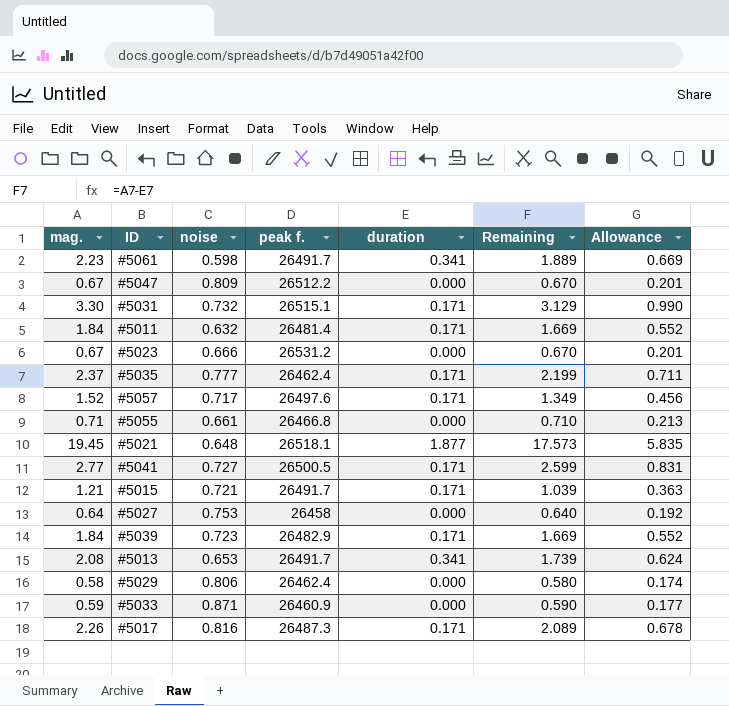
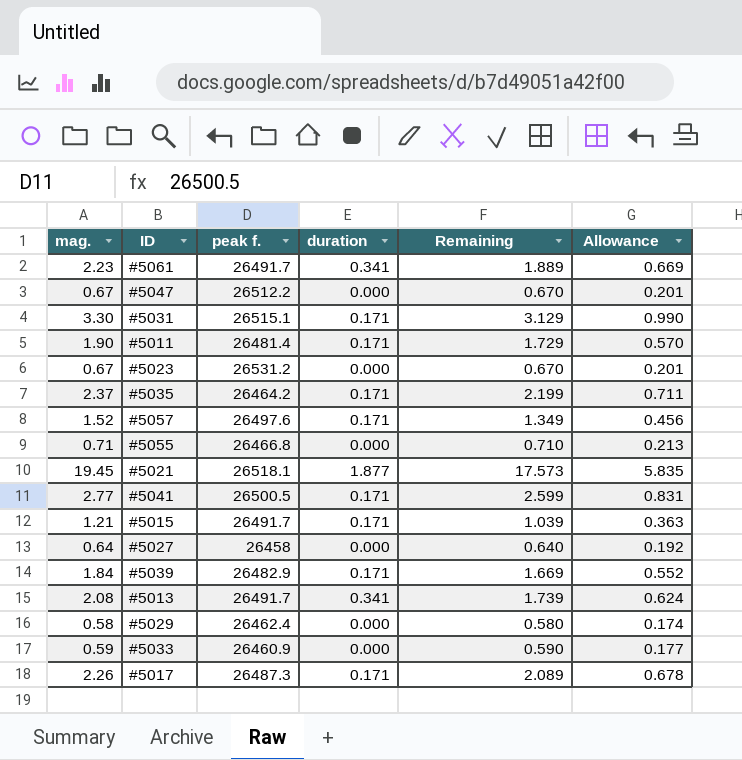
column noise | position: 3 -> none
#5011 | mag.: 1.84 -> 1.90
#5011 | Remaining: 1.669 -> 1.729
#5011 | Allowance: 0.552 -> 0.570
#5035 | peak f.: 26462.4 -> 26464.2

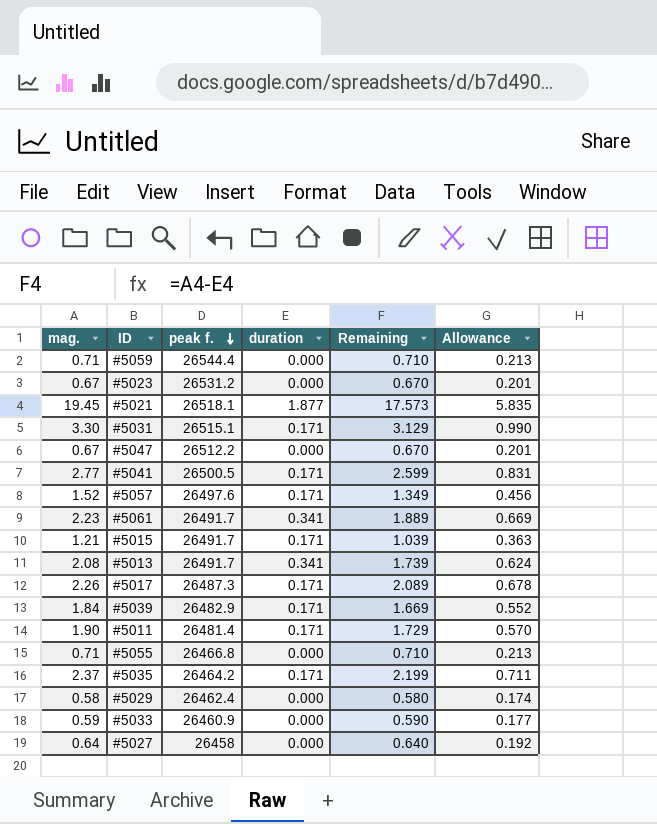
row order: none -> peak f. descending
row #5059: none -> 0.71 | 26544.4 | 0.000 | 0.710 | 0.213

